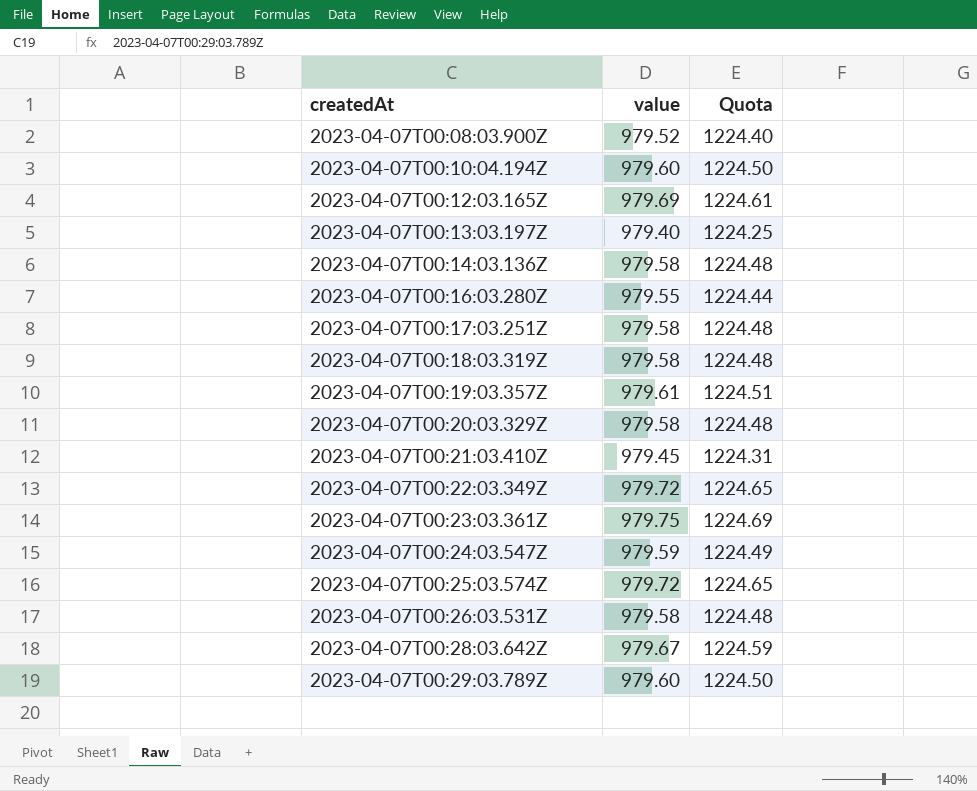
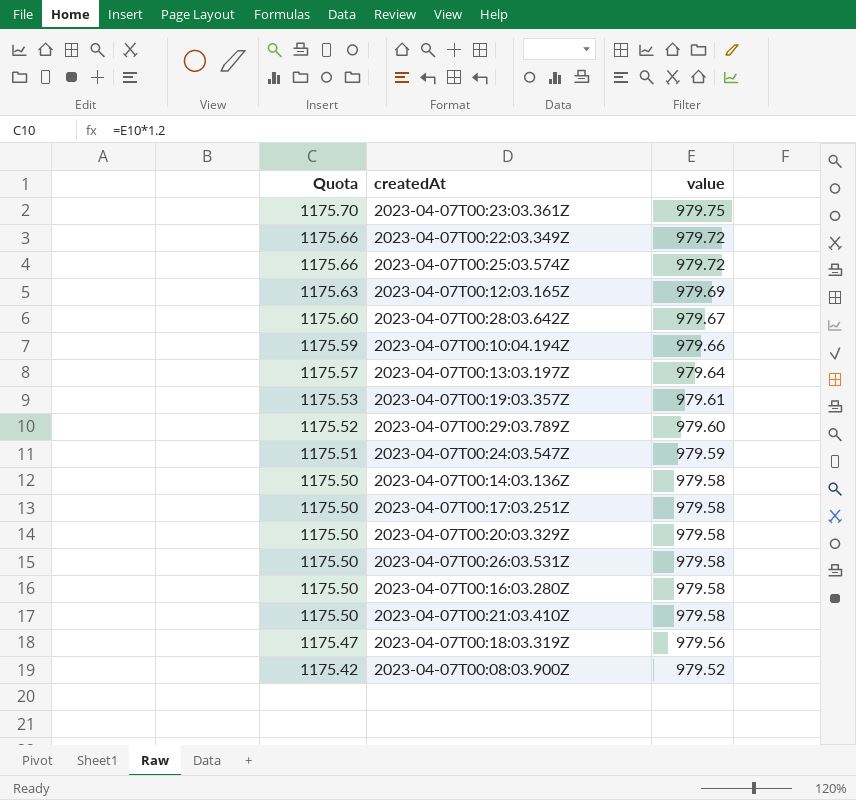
row order: createdAt ascending -> Quota descending
column Quota | formula: [value] * 1.25 -> [value] * 1.2
column Quota | position: 3 -> 1
2023-04-07T00:10:04.194Z | value: 979.60 -> 979.66
2023-04-07T00:13:03.197Z | value: 979.40 -> 979.64
2023-04-07T00:16:03.280Z | value: 979.55 -> 979.58
2023-04-07T00:21:03.410Z | value: 979.45 -> 979.58
2023-04-07T00:18:03.319Z | value: 979.58 -> 979.56

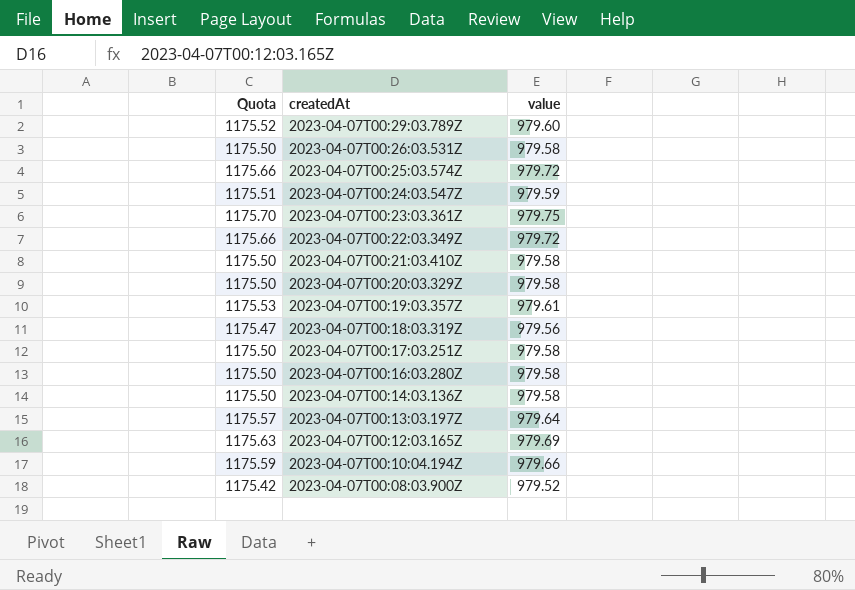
row order: Quota descending -> createdAt descending
row 2023-04-07T00:28:03.642Z: 1175.60 | 979.67 -> none

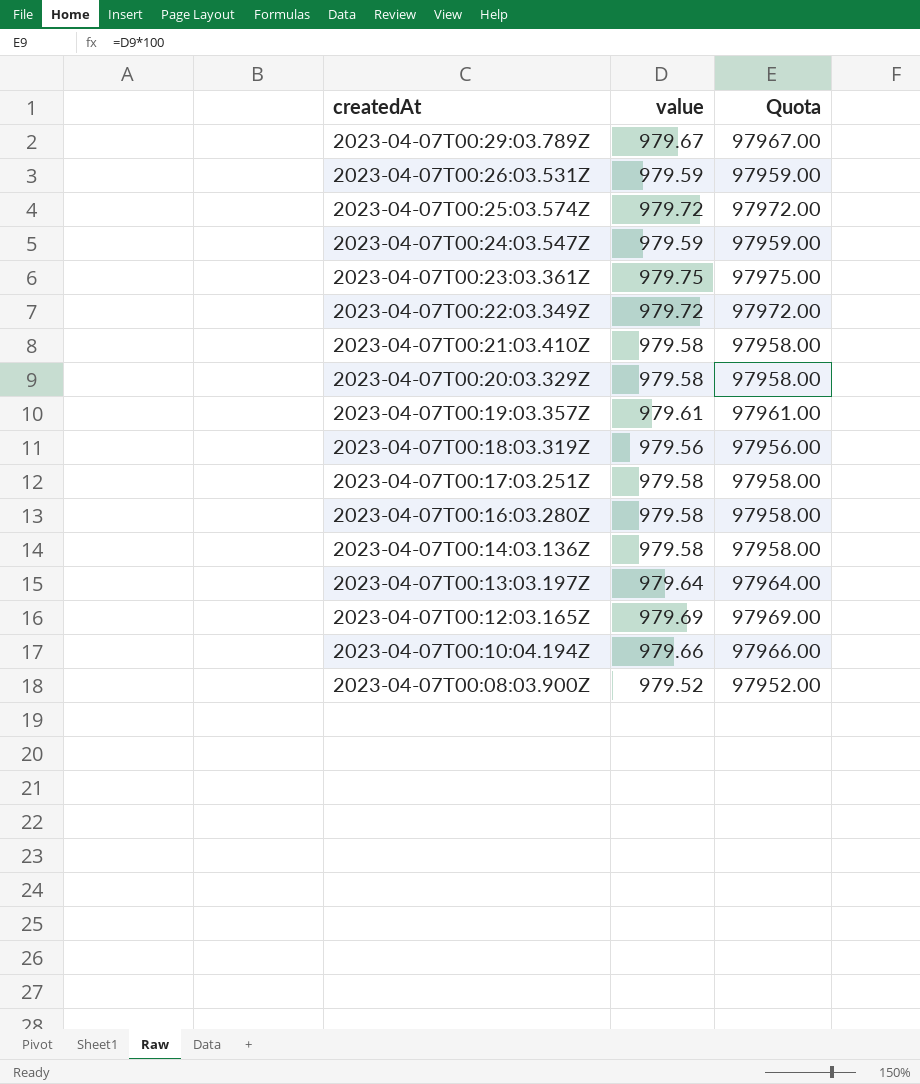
column Quota | formula: [value] * 1.2 -> [value] * 100
column Quota | position: 1 -> 3
2023-04-07T00:29:03.789Z | value: 979.60 -> 979.67
2023-04-07T00:26:03.531Z | value: 979.58 -> 979.59

